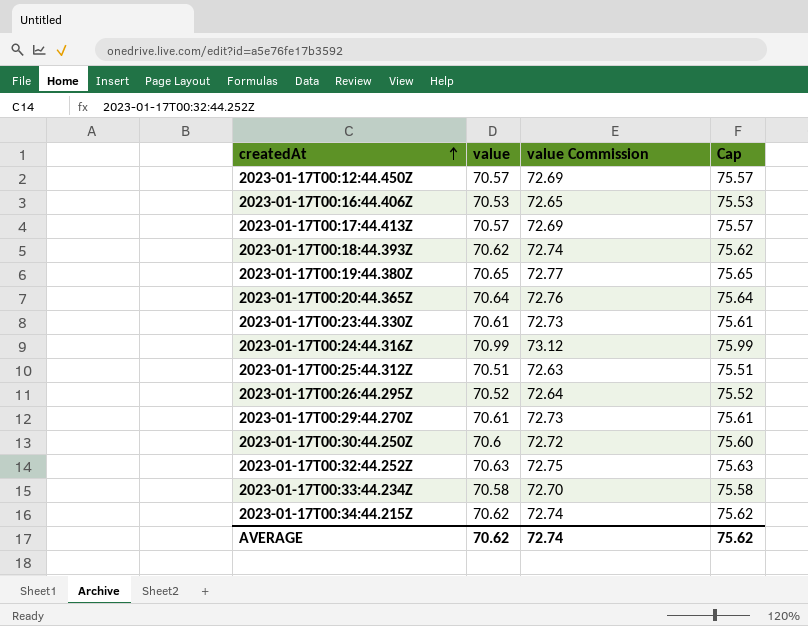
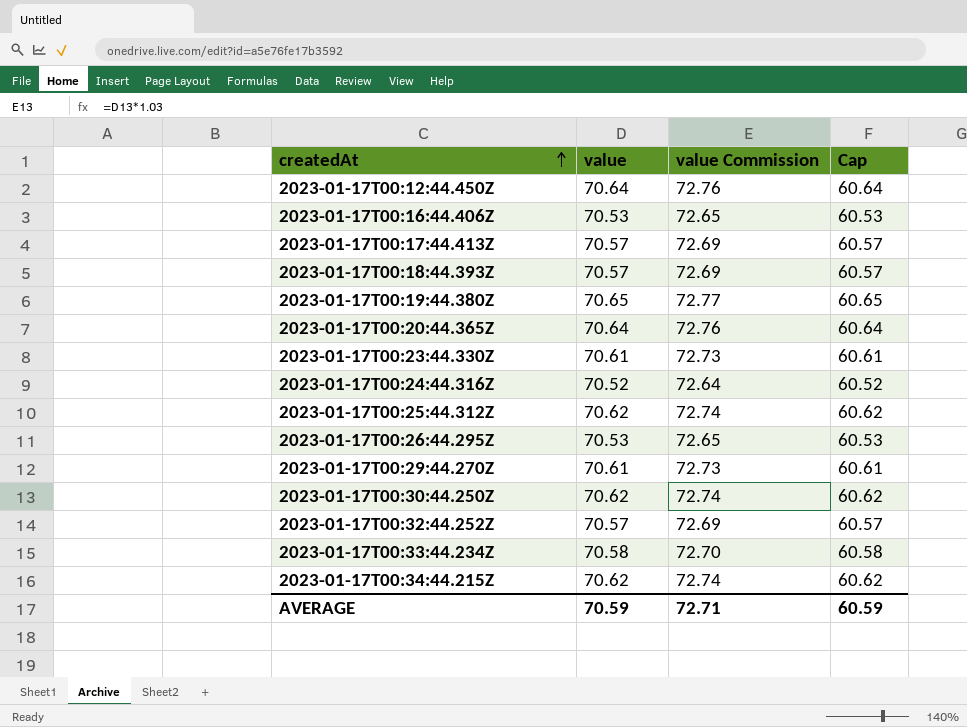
column Cap | formula: [value] + 5 -> [value] - 10
2023-01-17T00:12:44.450Z | value: 70.57 -> 70.64
2023-01-17T00:12:44.450Z | value Commission: 72.69 -> 72.76
2023-01-17T00:18:44.393Z | value: 70.62 -> 70.57
2023-01-17T00:18:44.393Z | value Commission: 72.74 -> 72.69
2023-01-17T00:24:44.316Z | value: 70.99 -> 70.52
2023-01-17T00:24:44.316Z | value Commission: 73.12 -> 72.64
2023-01-17T00:25:44.312Z | value: 70.51 -> 70.62
2023-01-17T00:25:44.312Z | value Commission: 72.63 -> 72.74
2023-01-17T00:26:44.295Z | value: 70.52 -> 70.53
2023-01-17T00:26:44.295Z | value Commission: 72.64 -> 72.65
2023-01-17T00:30:44.250Z | value: 70.6 -> 70.62
2023-01-17T00:30:44.250Z | value Commission: 72.72 -> 72.74
2023-01-17T00:32:44.252Z | value: 70.63 -> 70.57
2023-01-17T00:32:44.252Z | value Commission: 72.75 -> 72.69
AVERAGE | value: 70.62 -> 70.59
AVERAGE | value Commission: 72.74 -> 72.71
AVERAGE | Cap: 75.62 -> 60.59

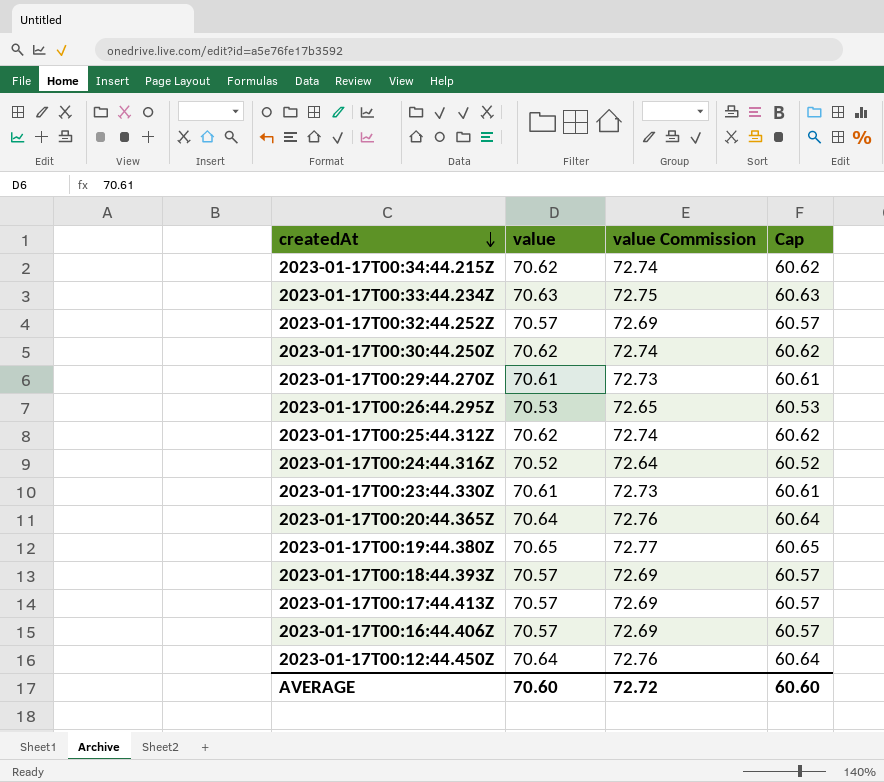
row order: createdAt ascending -> createdAt descending
2023-01-17T00:33:44.234Z | value: 70.58 -> 70.63
2023-01-17T00:33:44.234Z | value Commission: 72.70 -> 72.75
2023-01-17T00:33:44.234Z | Cap: 60.58 -> 60.63
2023-01-17T00:16:44.406Z | value: 70.53 -> 70.57
2023-01-17T00:16:44.406Z | value Commission: 72.65 -> 72.69
2023-01-17T00:16:44.406Z | Cap: 60.53 -> 60.57
AVERAGE | value: 70.59 -> 70.60
AVERAGE | value Commission: 72.71 -> 72.72
AVERAGE | Cap: 60.59 -> 60.60

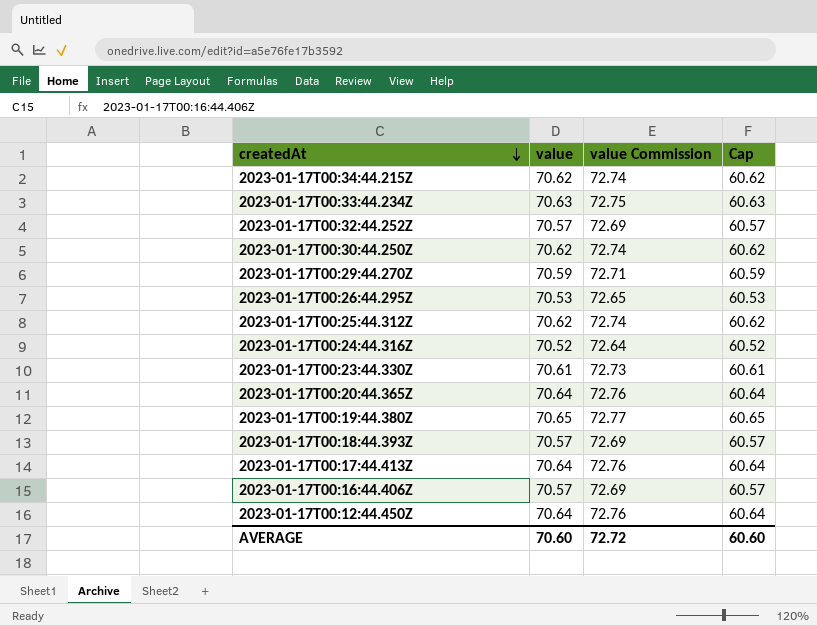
2023-01-17T00:29:44.270Z | value: 70.61 -> 70.59
2023-01-17T00:29:44.270Z | value Commission: 72.73 -> 72.71
2023-01-17T00:29:44.270Z | Cap: 60.61 -> 60.59
2023-01-17T00:17:44.413Z | value: 70.57 -> 70.64
2023-01-17T00:17:44.413Z | value Commission: 72.69 -> 72.76
2023-01-17T00:17:44.413Z | Cap: 60.57 -> 60.64

